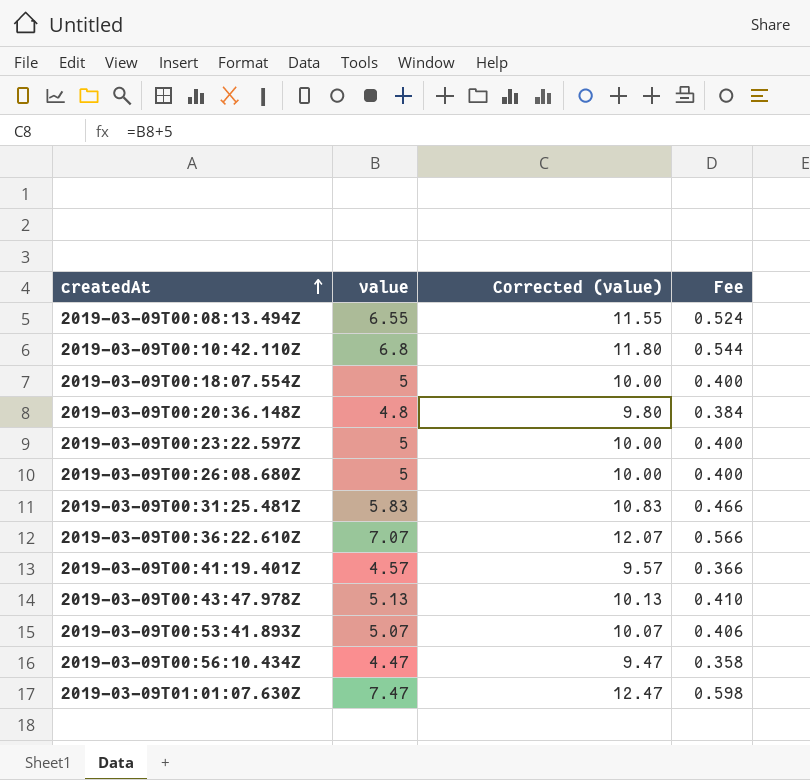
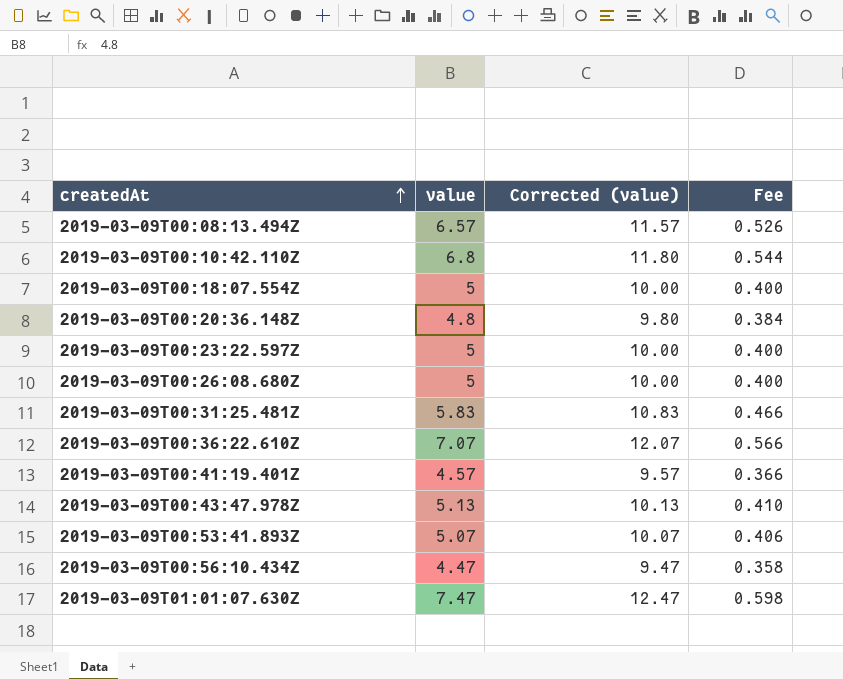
2019-03-09T00:08:13.494Z | value: 6.55 -> 6.57
2019-03-09T00:08:13.494Z | Corrected (value): 11.55 -> 11.57
2019-03-09T00:08:13.494Z | Fee: 0.524 -> 0.526

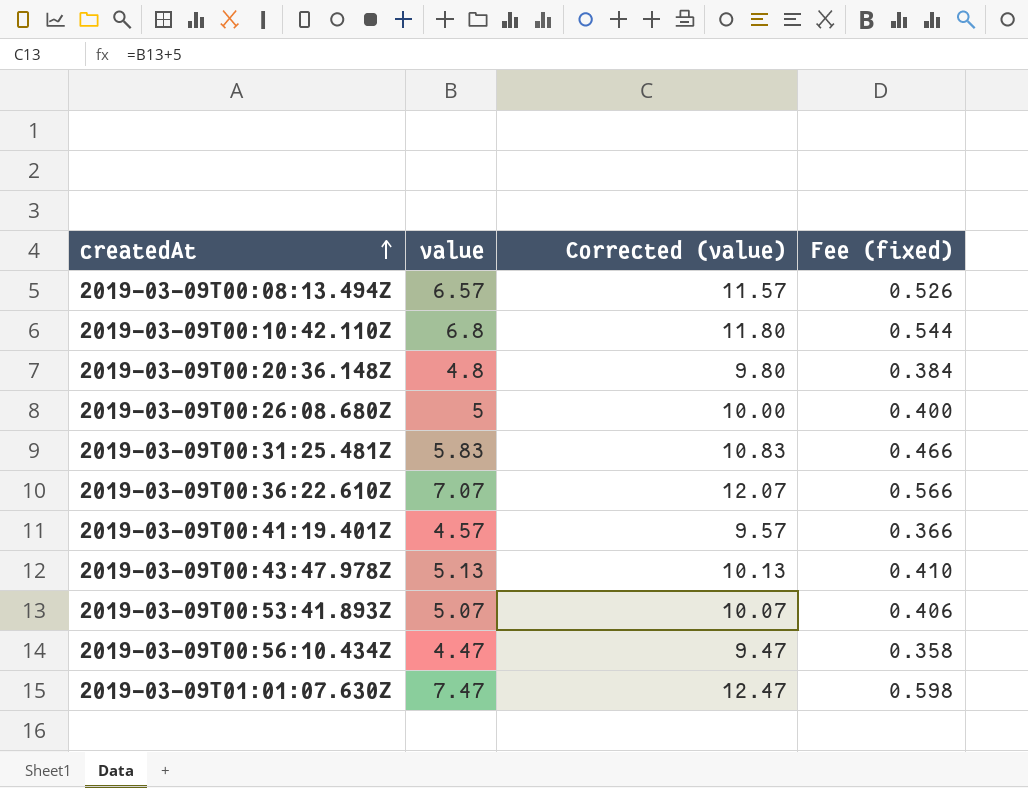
column name: Fee -> Fee (fixed)
row 2019-03-09T00:18:07.554Z: 5 | 10.00 | 0.400 -> none
row 2019-03-09T00:23:22.597Z: 5 | 10.00 | 0.400 -> none

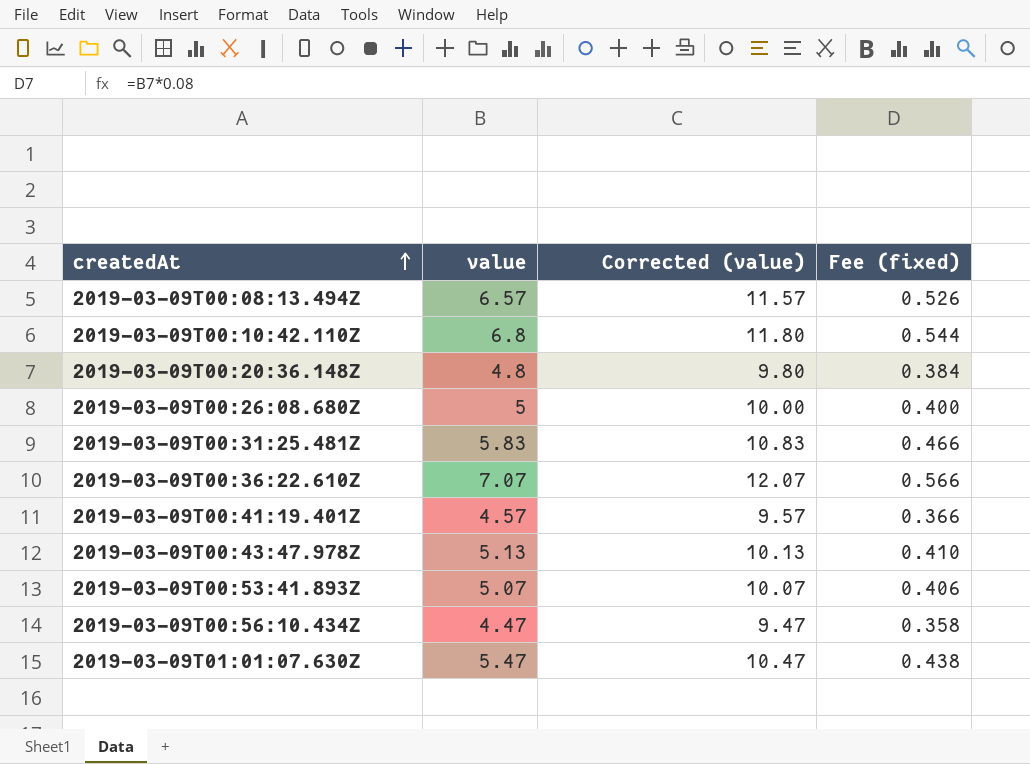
2019-03-09T01:01:07.630Z | value: 7.47 -> 5.47
2019-03-09T01:01:07.630Z | Corrected (value): 12.47 -> 10.47
2019-03-09T01:01:07.630Z | Fee (fixed): 0.598 -> 0.438

